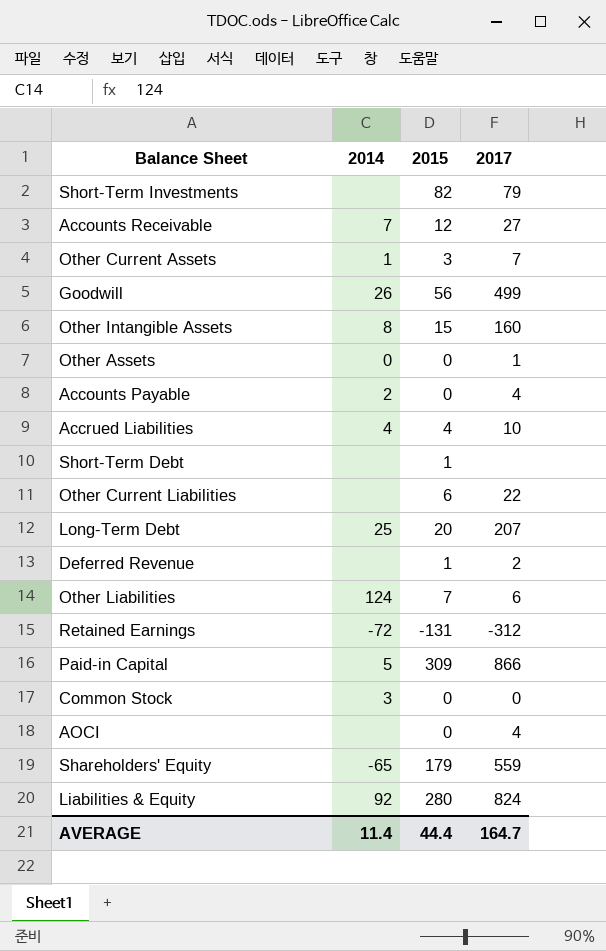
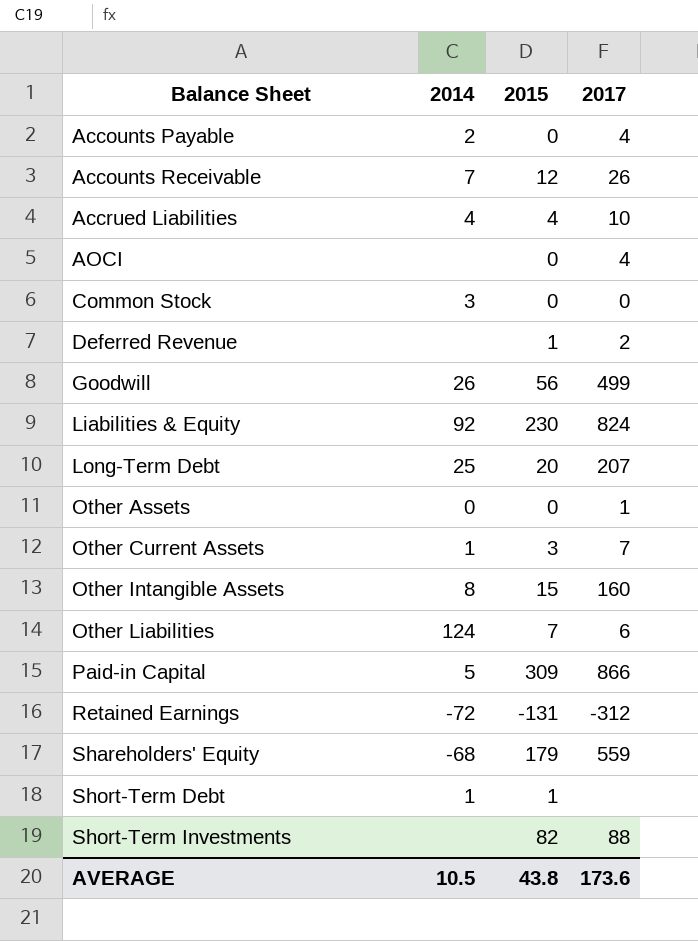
row order: none -> Balance Sheet ascending
row Other Current Liabilities: none | 6 | 22 -> none
Accounts Receivable | 2017: 27 -> 26
Liabilities & Equity | 2015: 280 -> 230
Shareholders' Equity | 2014: -65 -> -68
Short-Term Debt | 2014: none -> 1
Short-Term Investments | 2017: 79 -> 88
AVERAGE | 2014: 11.4 -> 10.5
AVERAGE | 2015: 44.4 -> 43.8
AVERAGE | 2017: 164.7 -> 173.6

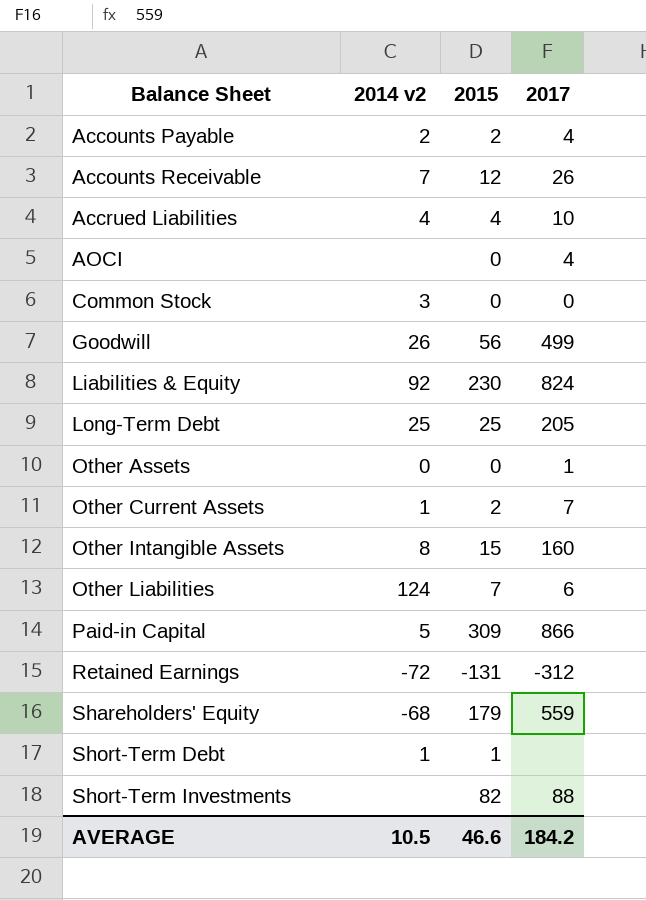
column name: 2014 -> 2014 v2
row Deferred Revenue: none | 1 | 2 -> none
Accounts Payable | 2015: 0 -> 2
Long-Term Debt | 2015: 20 -> 25
Long-Term Debt | 2017: 207 -> 205
Other Current Assets | 2015: 3 -> 2
AVERAGE | 2015: 43.8 -> 46.6
AVERAGE | 2017: 173.6 -> 184.2

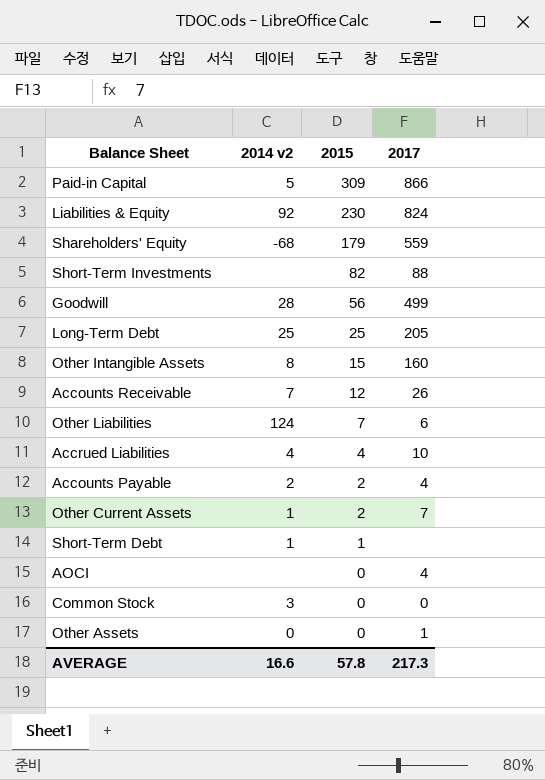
row order: Balance Sheet ascending -> 2015 descending
row Retained Earnings: -72 | -131 | -312 -> none
Goodwill | 2014 v2: 26 -> 28
AVERAGE | 2014 v2: 10.5 -> 16.6
AVERAGE | 2015: 46.6 -> 57.8
AVERAGE | 2017: 184.2 -> 217.3

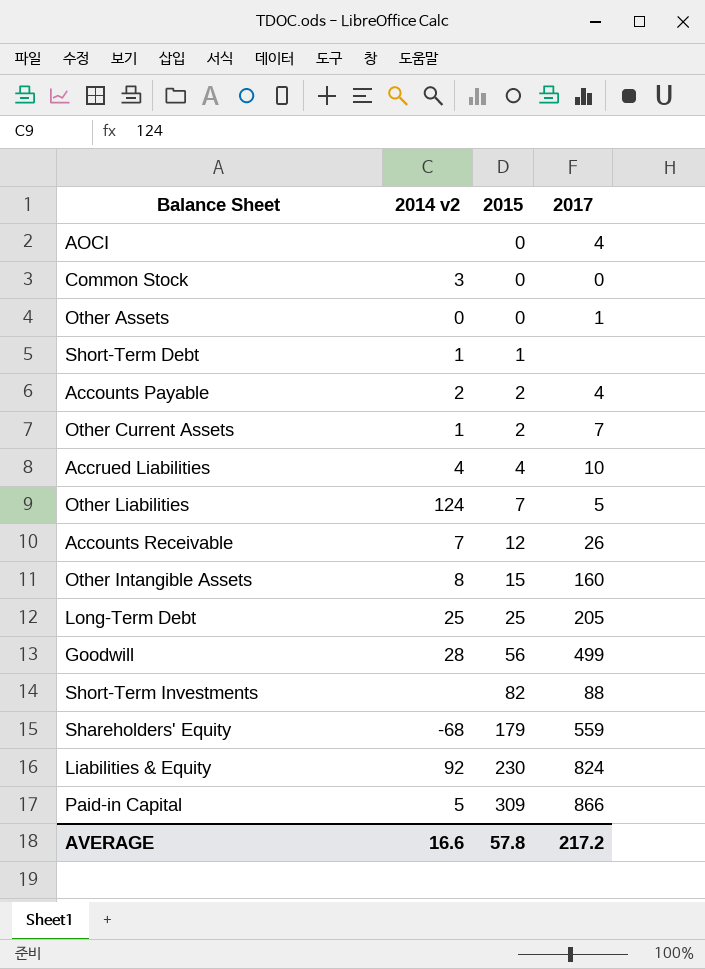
row order: 2015 descending -> 2015 ascending
Other Liabilities | 2017: 6 -> 5
AVERAGE | 2017: 217.3 -> 217.2

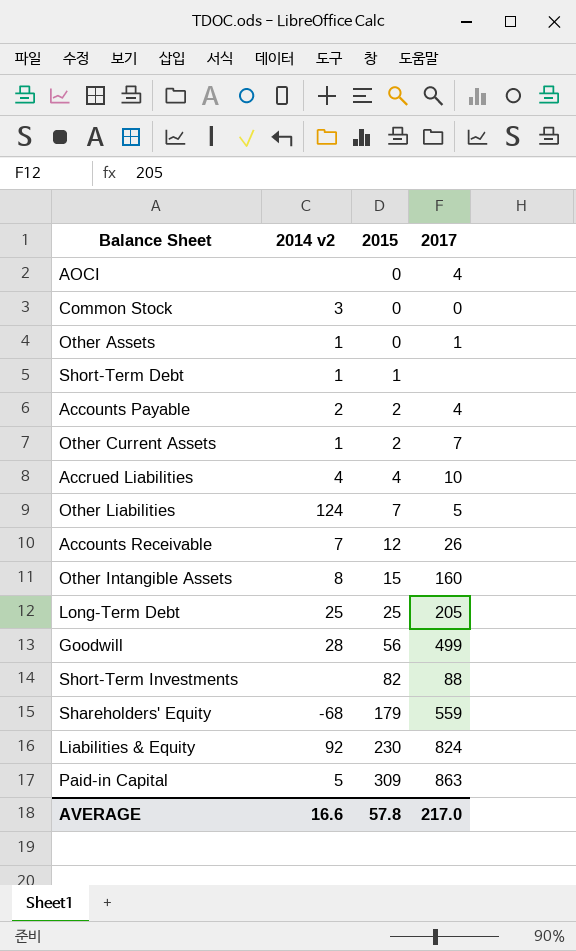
Other Assets | 2014 v2: 0 -> 1
Paid-in Capital | 2017: 866 -> 863
AVERAGE | 2017: 217.2 -> 217.0

